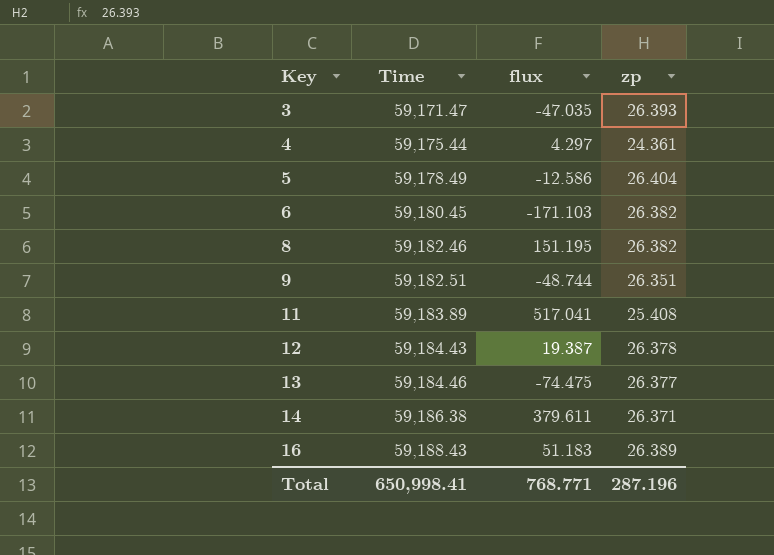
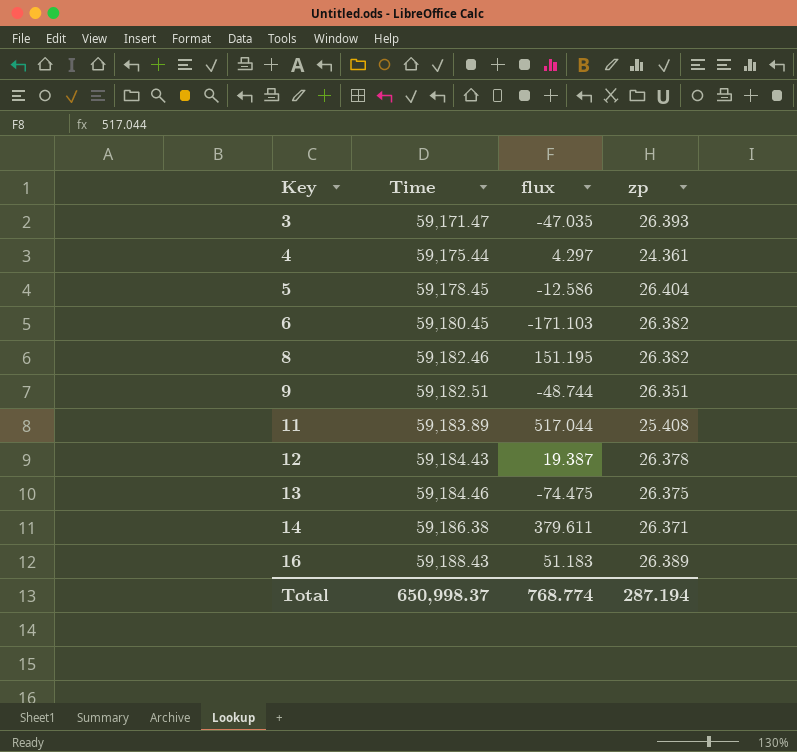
5 | Time: 59,178.49 -> 59,178.45
11 | flux: 517.041 -> 517.044
13 | zp: 26.377 -> 26.375
Total | Time: 650,998.41 -> 650,998.37
Total | flux: 768.771 -> 768.774
Total | zp: 287.196 -> 287.194

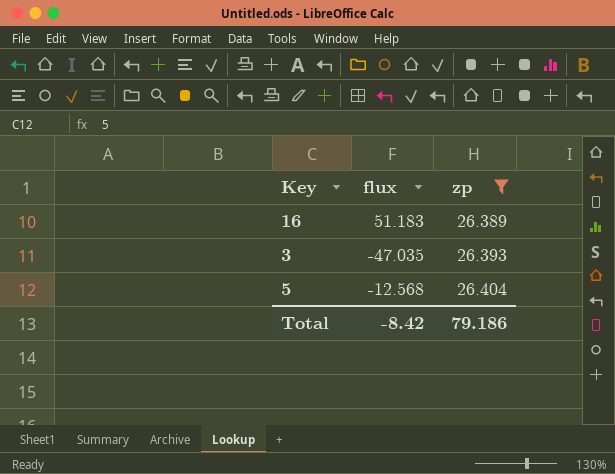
filter: none -> zp >= 26.389
row order: Key ascending -> zp ascending
column Time | position: 2 -> none
5 | flux: -12.586 -> -12.568
Total | flux: 768.774 -> -8.42
Total | zp: 287.194 -> 79.186

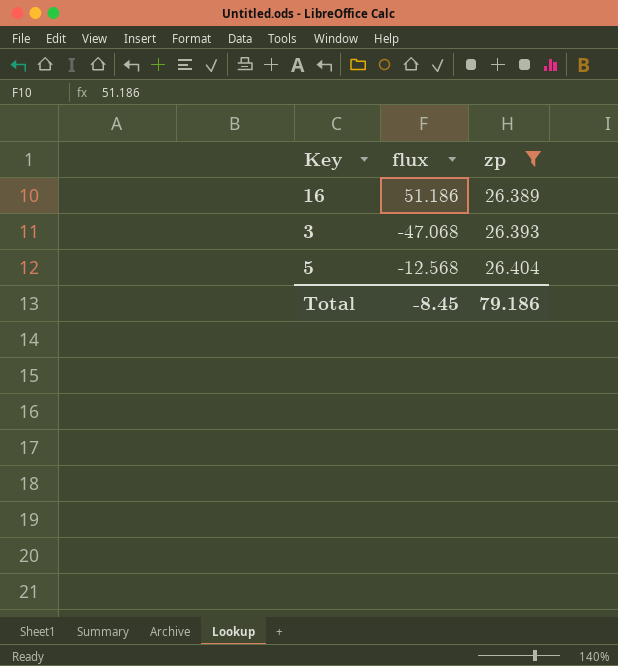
16 | flux: 51.183 -> 51.186
3 | flux: -47.035 -> -47.068
Total | flux: -8.42 -> -8.45

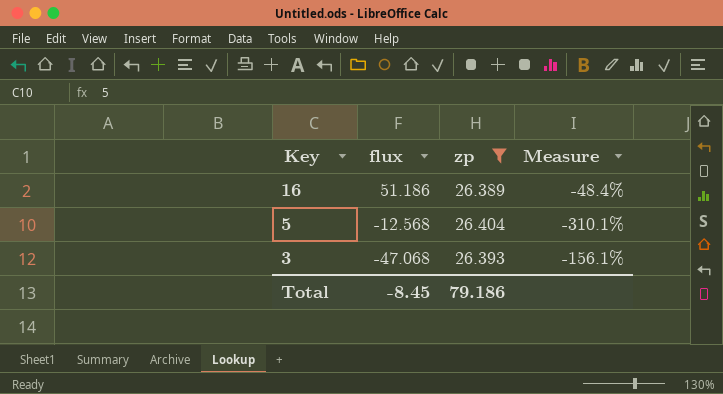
row order: zp ascending -> Key descending
column Measure | formula: none -> ([zp] - [flux]) / [flux]

